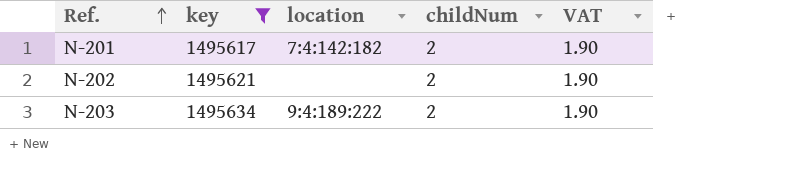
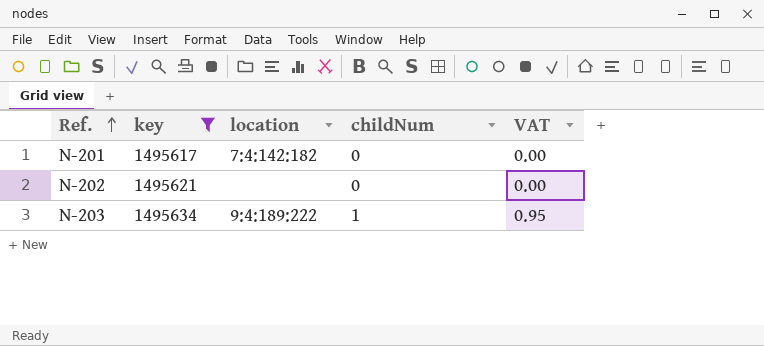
N-201 | childNum: 2 -> 0
N-201 | VAT: 1.90 -> 0.00
N-202 | childNum: 2 -> 0
N-202 | VAT: 1.90 -> 0.00
N-203 | childNum: 2 -> 1
N-203 | VAT: 1.90 -> 0.95

